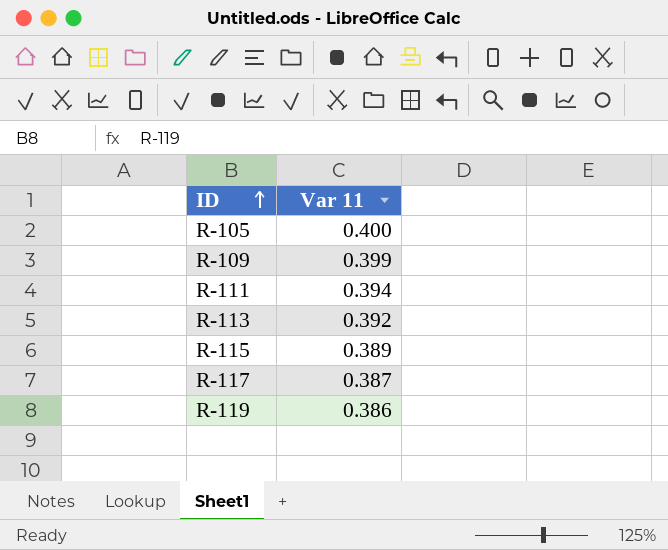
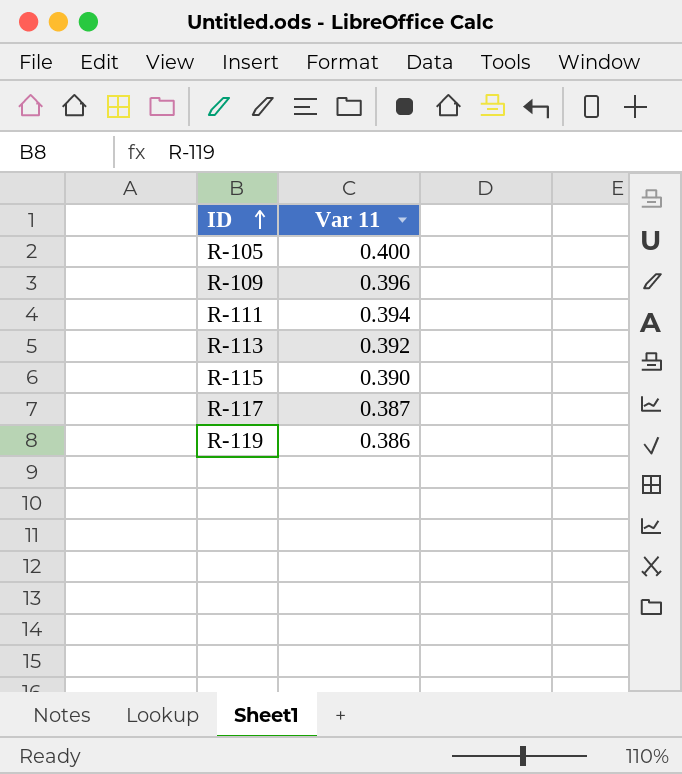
R-109 | Var 11: 0.399 -> 0.396
R-115 | Var 11: 0.389 -> 0.390

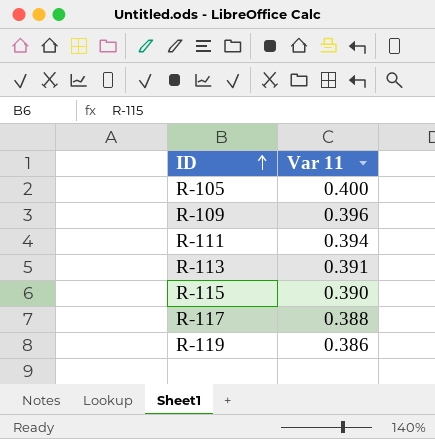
R-113 | Var 11: 0.392 -> 0.391
R-117 | Var 11: 0.387 -> 0.388

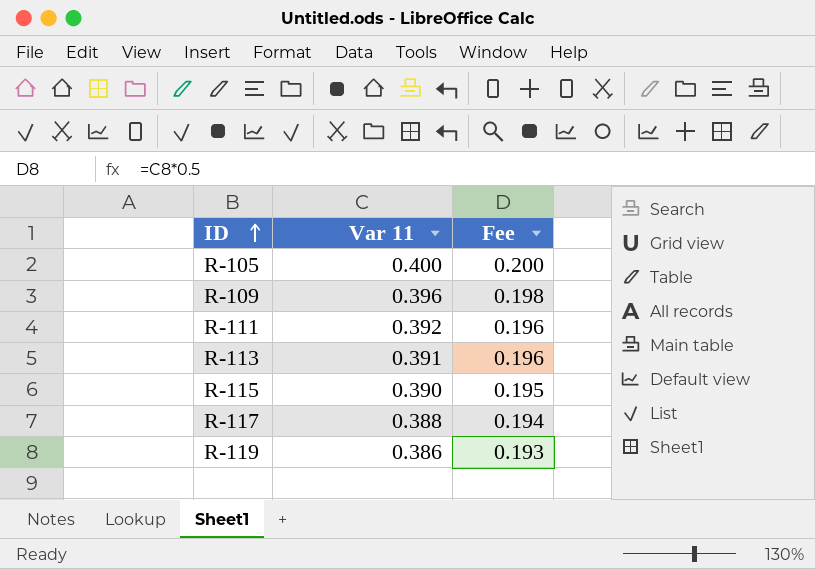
column Fee | formula: none -> [Var 11] * 0.5
R-111 | Var 11: 0.394 -> 0.392

